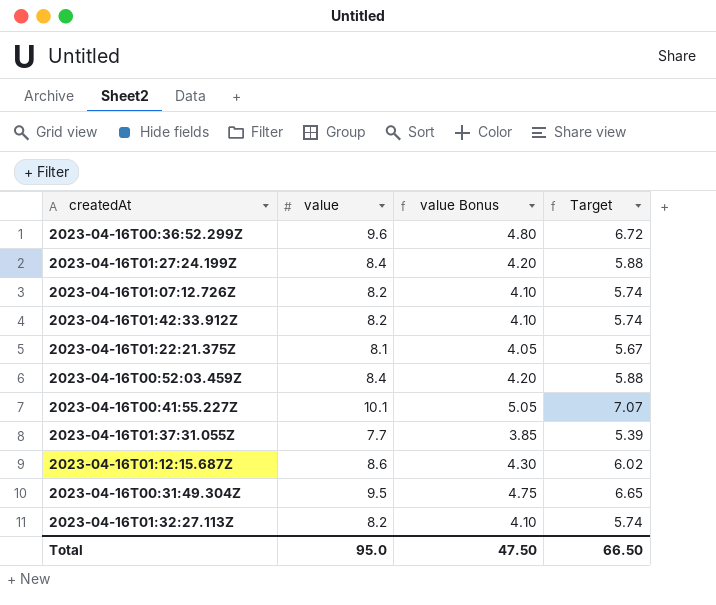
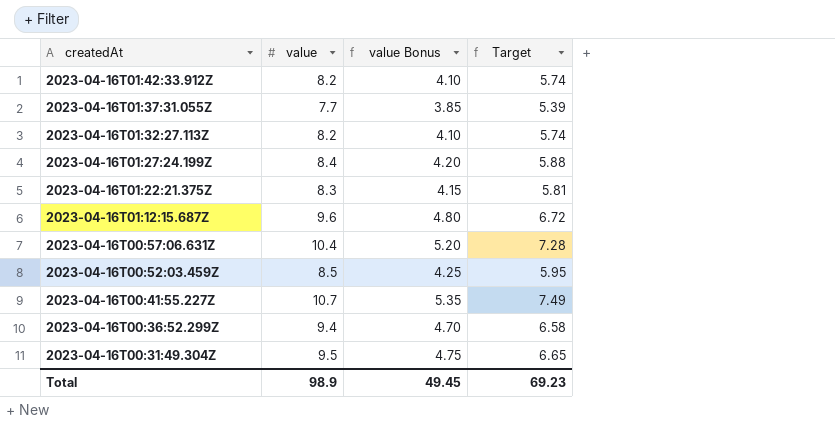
row order: none -> createdAt descending
row 2023-04-16T01:07:12.726Z: 8.2 | 4.10 | 5.74 -> none
2023-04-16T01:22:21.375Z | value: 8.1 -> 8.3
2023-04-16T01:22:21.375Z | value Bonus: 4.05 -> 4.15
2023-04-16T01:22:21.375Z | Target: 5.67 -> 5.81
2023-04-16T01:12:15.687Z | value: 8.6 -> 9.6
2023-04-16T01:12:15.687Z | value Bonus: 4.30 -> 4.80
2023-04-16T01:12:15.687Z | Target: 6.02 -> 6.72
row 2023-04-16T00:57:06.631Z: none -> 10.4 | 5.20 | 7.28
2023-04-16T00:52:03.459Z | value: 8.4 -> 8.5
2023-04-16T00:52:03.459Z | value Bonus: 4.20 -> 4.25
2023-04-16T00:52:03.459Z | Target: 5.88 -> 5.95
2023-04-16T00:41:55.227Z | value: 10.1 -> 10.7
2023-04-16T00:41:55.227Z | value Bonus: 5.05 -> 5.35
2023-04-16T00:41:55.227Z | Target: 7.07 -> 7.49
2023-04-16T00:36:52.299Z | value: 9.6 -> 9.4
2023-04-16T00:36:52.299Z | value Bonus: 4.80 -> 4.70
2023-04-16T00:36:52.299Z | Target: 6.72 -> 6.58
Total | value: 95.0 -> 98.9
Total | value Bonus: 47.50 -> 49.45
Total | Target: 66.50 -> 69.23

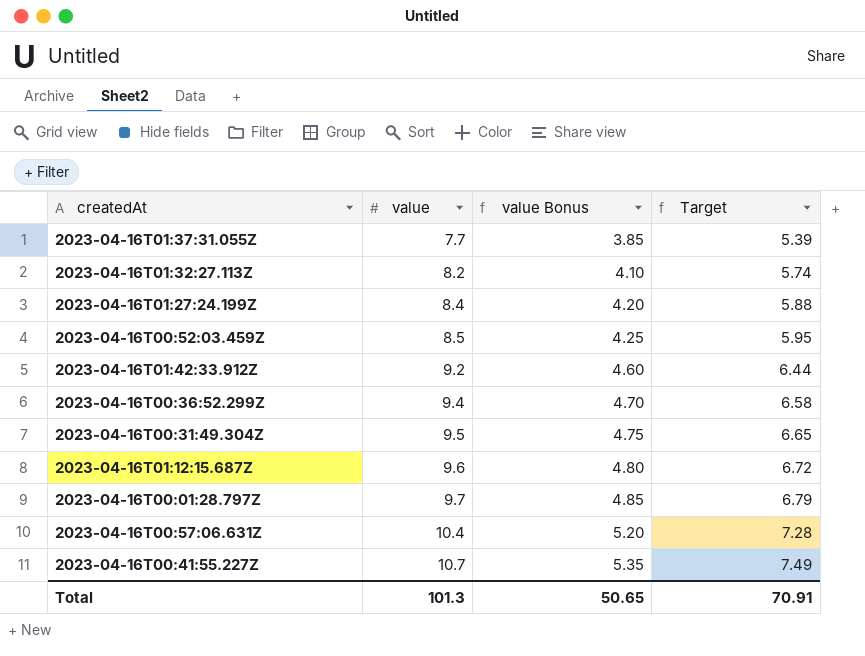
row order: createdAt descending -> value ascending
row 2023-04-16T01:22:21.375Z: 8.3 | 4.15 | 5.81 -> none
2023-04-16T01:42:33.912Z | value: 8.2 -> 9.2
2023-04-16T01:42:33.912Z | value Bonus: 4.10 -> 4.60
2023-04-16T01:42:33.912Z | Target: 5.74 -> 6.44
row 2023-04-16T00:01:28.797Z: none -> 9.7 | 4.85 | 6.79
Total | value: 98.9 -> 101.3
Total | value Bonus: 49.45 -> 50.65
Total | Target: 69.23 -> 70.91

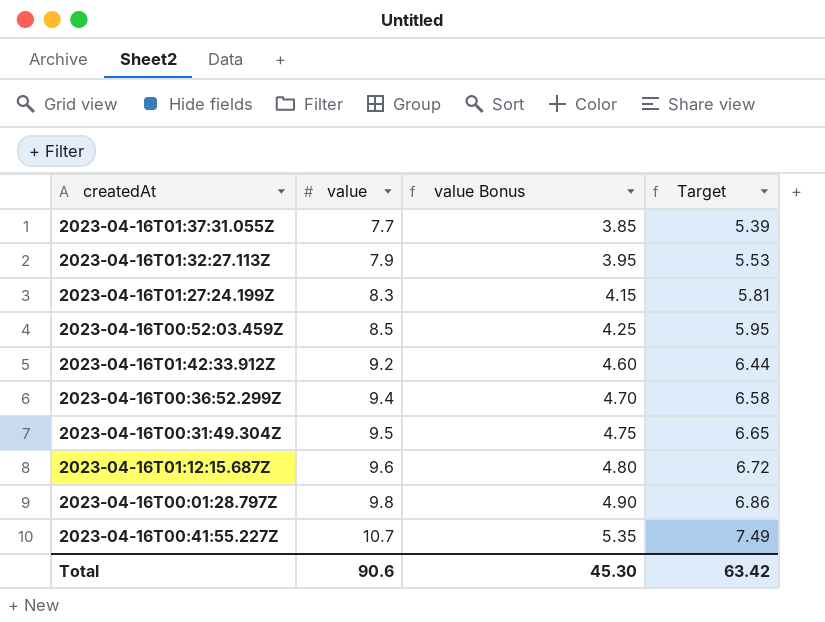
row 2023-04-16T00:57:06.631Z: 10.4 | 5.20 | 7.28 -> none
2023-04-16T01:32:27.113Z | value: 8.2 -> 7.9
2023-04-16T01:32:27.113Z | value Bonus: 4.10 -> 3.95
2023-04-16T01:32:27.113Z | Target: 5.74 -> 5.53
2023-04-16T01:27:24.199Z | value: 8.4 -> 8.3
2023-04-16T01:27:24.199Z | value Bonus: 4.20 -> 4.15
2023-04-16T01:27:24.199Z | Target: 5.88 -> 5.81
2023-04-16T00:01:28.797Z | value: 9.7 -> 9.8
2023-04-16T00:01:28.797Z | value Bonus: 4.85 -> 4.90
2023-04-16T00:01:28.797Z | Target: 6.79 -> 6.86
Total | value: 101.3 -> 90.6
Total | value Bonus: 50.65 -> 45.30
Total | Target: 70.91 -> 63.42

